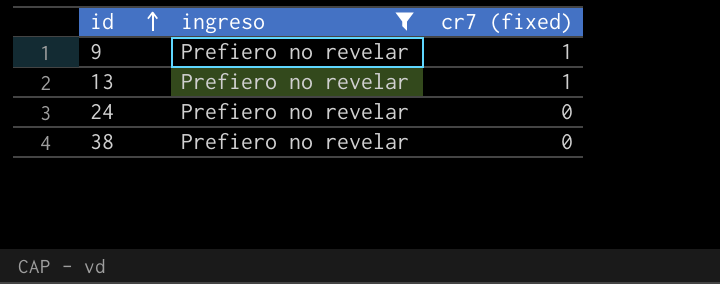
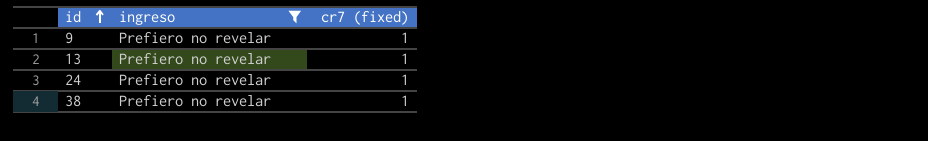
24 | cr7 (fixed): 0 -> 1
38 | cr7 (fixed): 0 -> 1

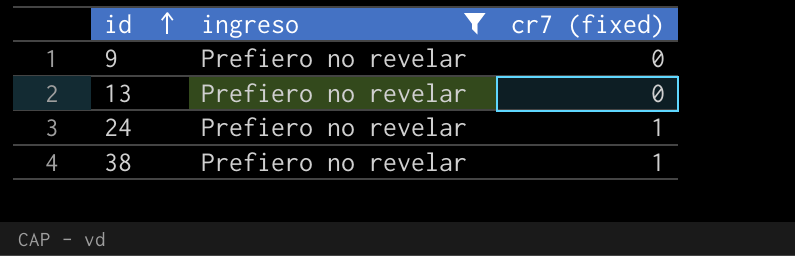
9 | cr7 (fixed): 1 -> 0
13 | cr7 (fixed): 1 -> 0

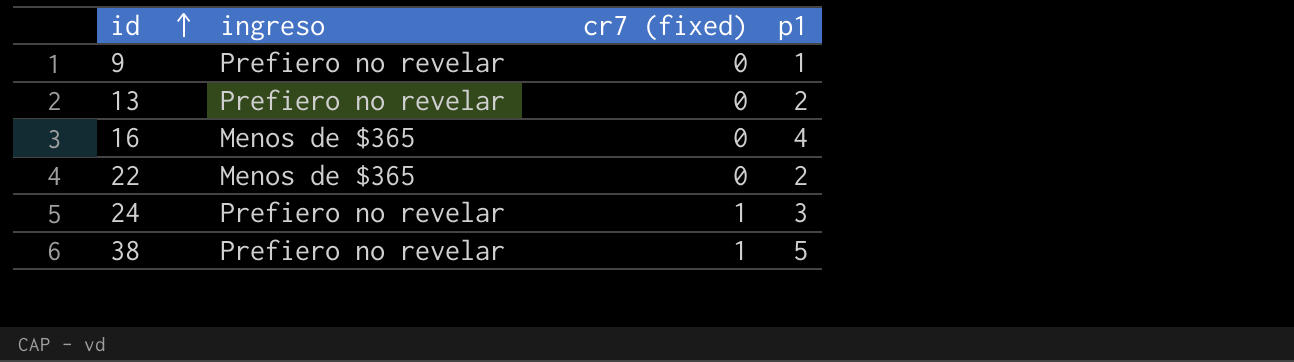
filter: ingreso = Prefiero no revelar -> none
column p1 | position: none -> 4

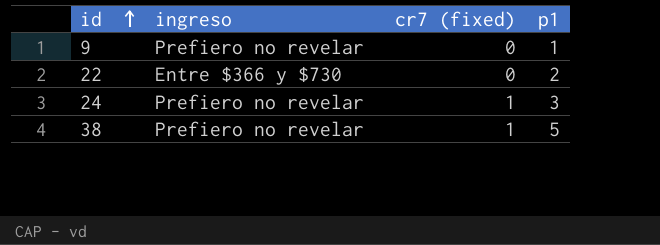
row 13: Prefiero no revelar | 0 | 2 -> none
row 16: Menos de $365 | 0 | 4 -> none
22 | ingreso: Menos de $365 -> Entre $366 y $730

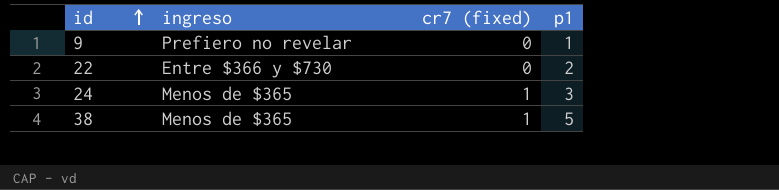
24 | ingreso: Prefiero no revelar -> Menos de $365
38 | ingreso: Prefiero no revelar -> Menos de $365

